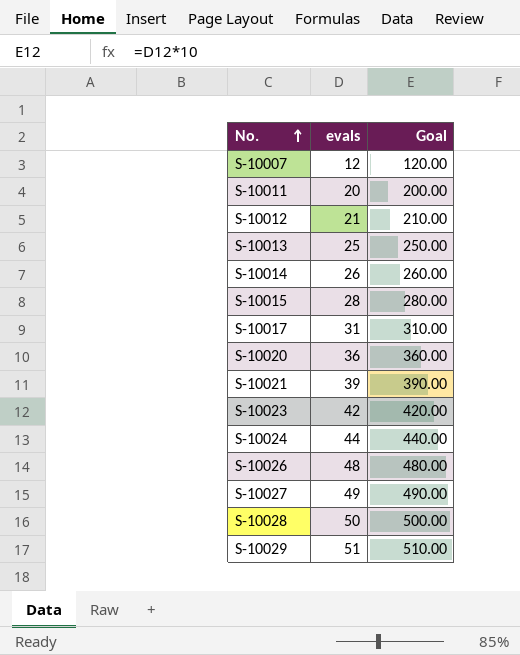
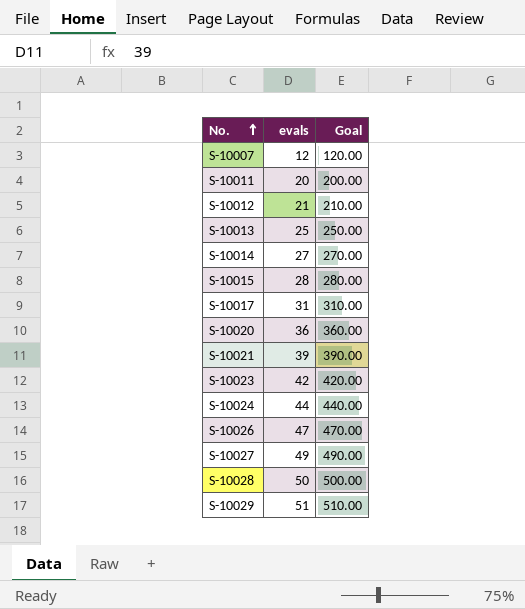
S-10014 | evals: 26 -> 27
S-10014 | Goal: 260.00 -> 270.00
S-10026 | evals: 48 -> 47
S-10026 | Goal: 480.00 -> 470.00

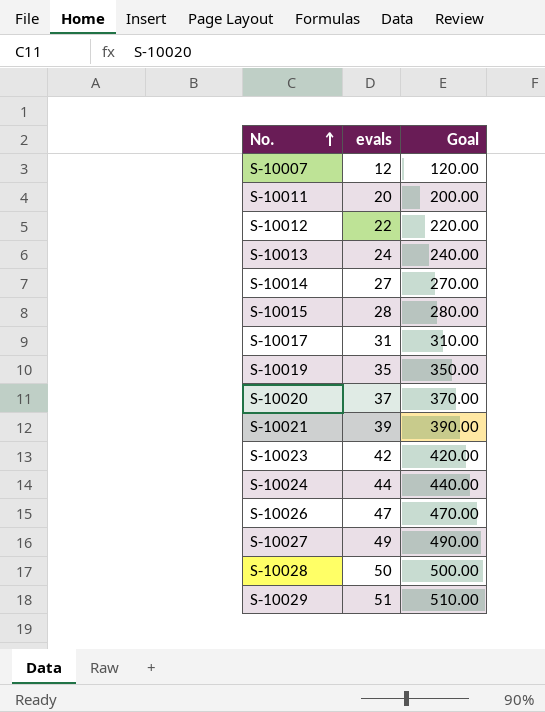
S-10012 | evals: 21 -> 22
S-10012 | Goal: 210.00 -> 220.00
S-10013 | evals: 25 -> 24
S-10013 | Goal: 250.00 -> 240.00
row S-10019: none -> 35 | 350.00
S-10020 | evals: 36 -> 37
S-10020 | Goal: 360.00 -> 370.00

